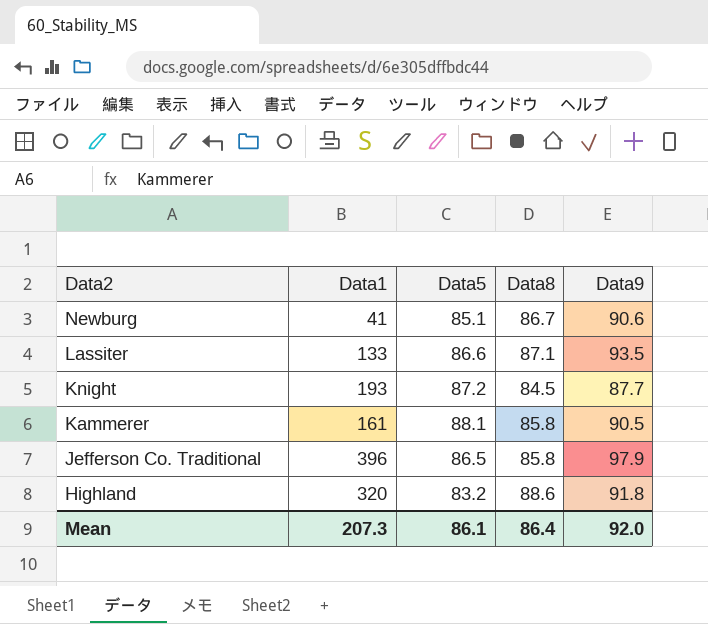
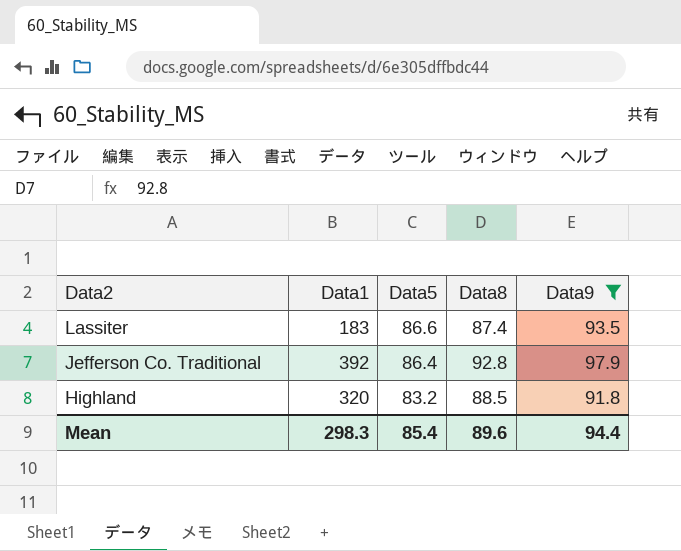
filter: none -> Data9 >= 91.8
Lassiter | Data1: 133 -> 183
Lassiter | Data8: 87.1 -> 87.4
Jefferson Co. Traditional | Data1: 396 -> 392
Jefferson Co. Traditional | Data5: 86.5 -> 86.4
Jefferson Co. Traditional | Data8: 85.8 -> 92.8
Highland | Data8: 88.6 -> 88.5
Mean | Data1: 207.3 -> 298.3
Mean | Data5: 86.1 -> 85.4
Mean | Data8: 86.4 -> 89.6
Mean | Data9: 92.0 -> 94.4

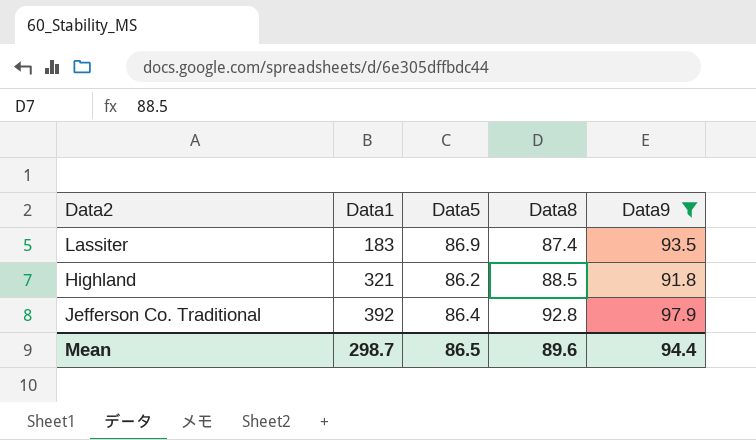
row order: Data2 descending -> Data1 ascending
Lassiter | Data5: 86.6 -> 86.9
Highland | Data1: 320 -> 321
Highland | Data5: 83.2 -> 86.2
Mean | Data1: 298.3 -> 298.7
Mean | Data5: 85.4 -> 86.5

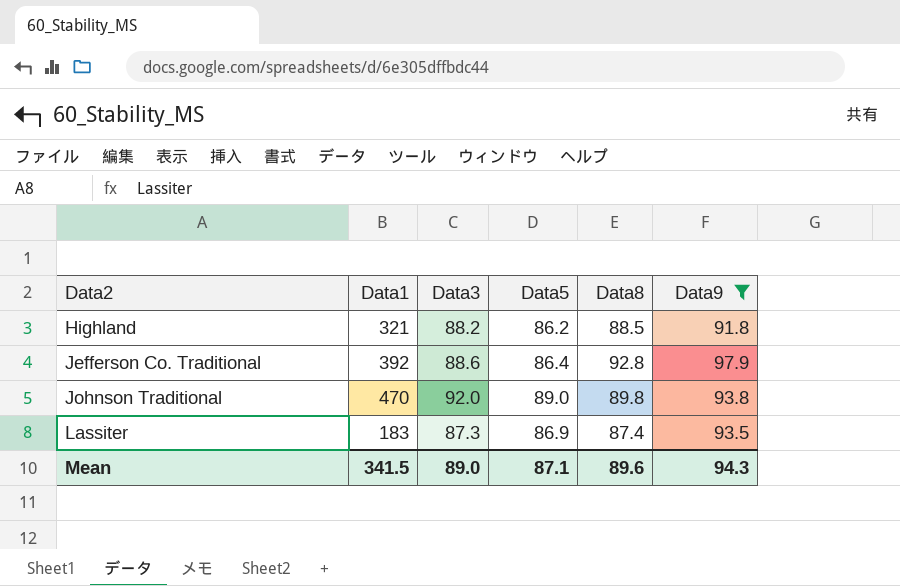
row order: Data1 ascending -> Data2 ascending
column Data3 | position: none -> 3
row Johnson Traditional: none -> 470 | 92.0 | 89.0 | 89.8 | 93.8
Mean | Data1: 298.7 -> 341.5
Mean | Data5: 86.5 -> 87.1
Mean | Data9: 94.4 -> 94.3

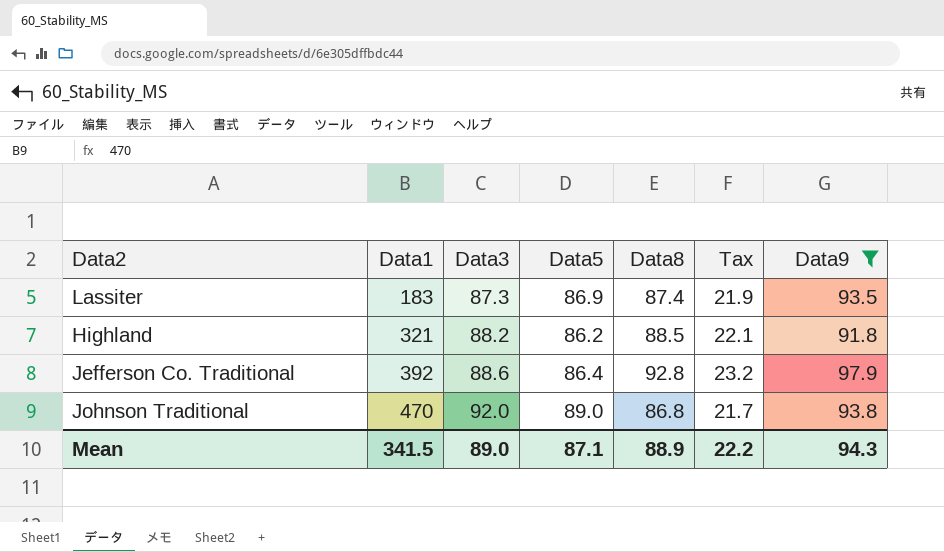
row order: Data2 ascending -> Data1 ascending
column Tax | formula: none -> [Data8] * 0.25
Johnson Traditional | Data8: 89.8 -> 86.8
Mean | Data8: 89.6 -> 88.9

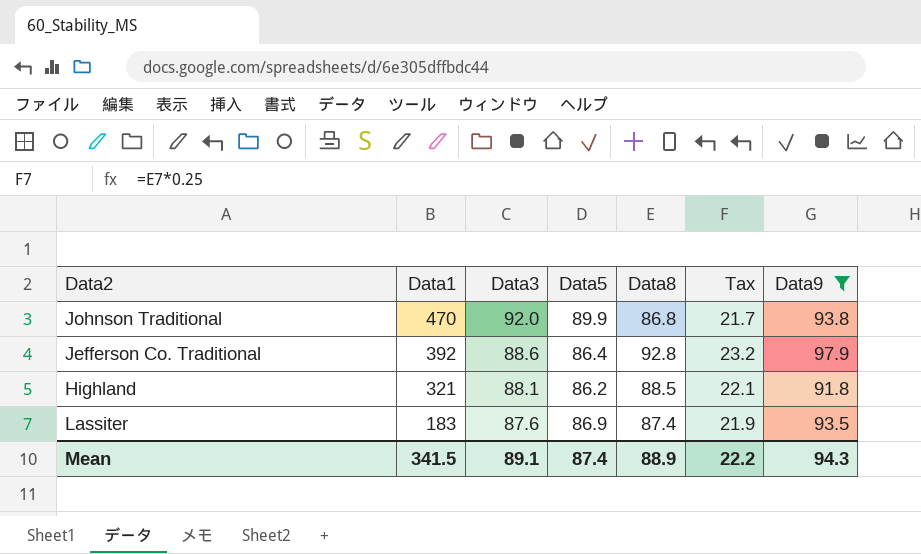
row order: Data1 ascending -> Data1 descending
Johnson Traditional | Data5: 89.0 -> 89.9
Highland | Data3: 88.2 -> 88.1
Lassiter | Data3: 87.3 -> 87.6
Mean | Data3: 89.0 -> 89.1
Mean | Data5: 87.1 -> 87.4

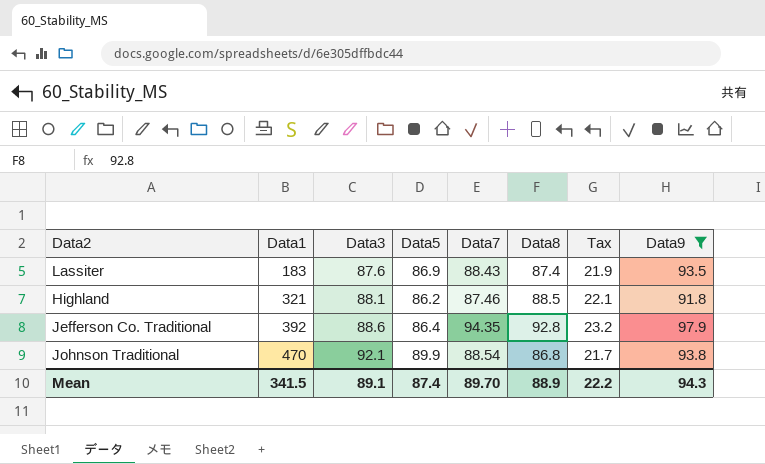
row order: Data1 descending -> Data1 ascending
column Data7 | position: none -> 5
Johnson Traditional | Data3: 92.0 -> 92.1

